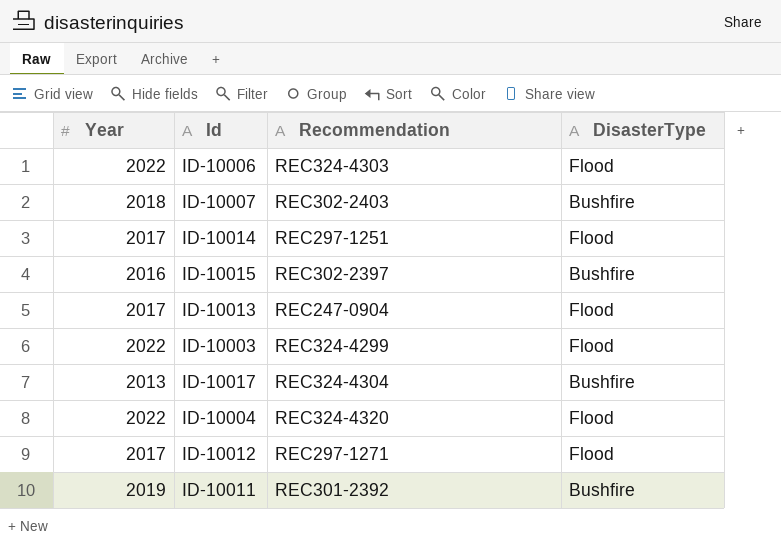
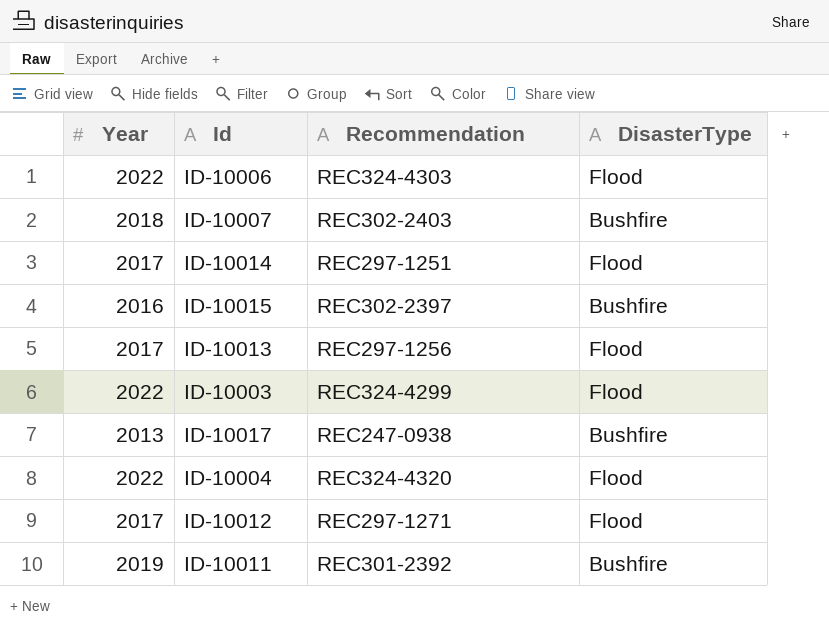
ID-10013 | Recommendation: REC247-0904 -> REC297-1256
ID-10017 | Recommendation: REC324-4304 -> REC247-0938

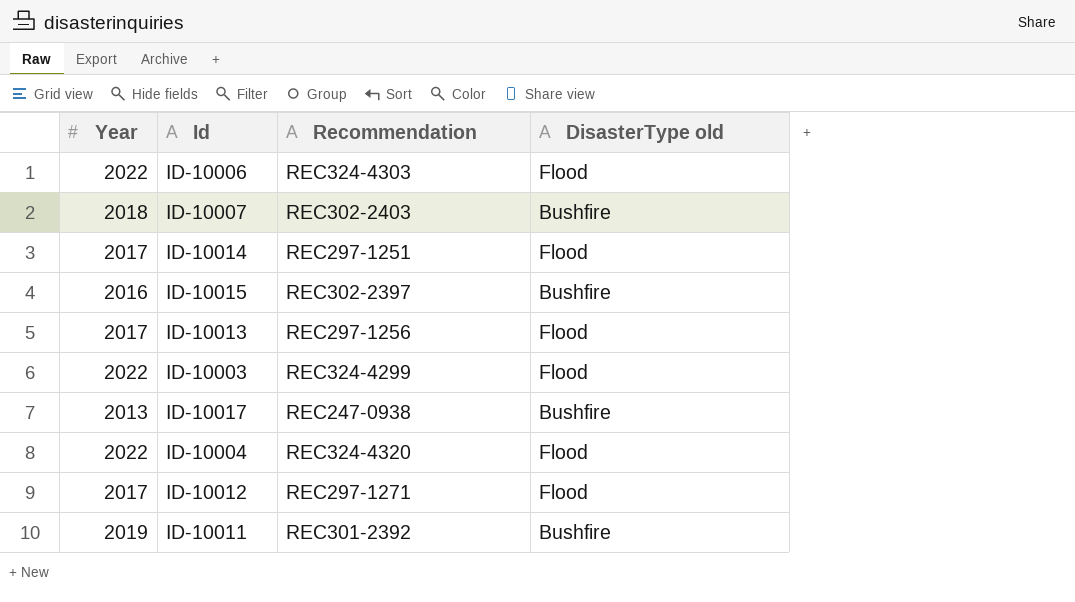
column name: DisasterType -> DisasterType old

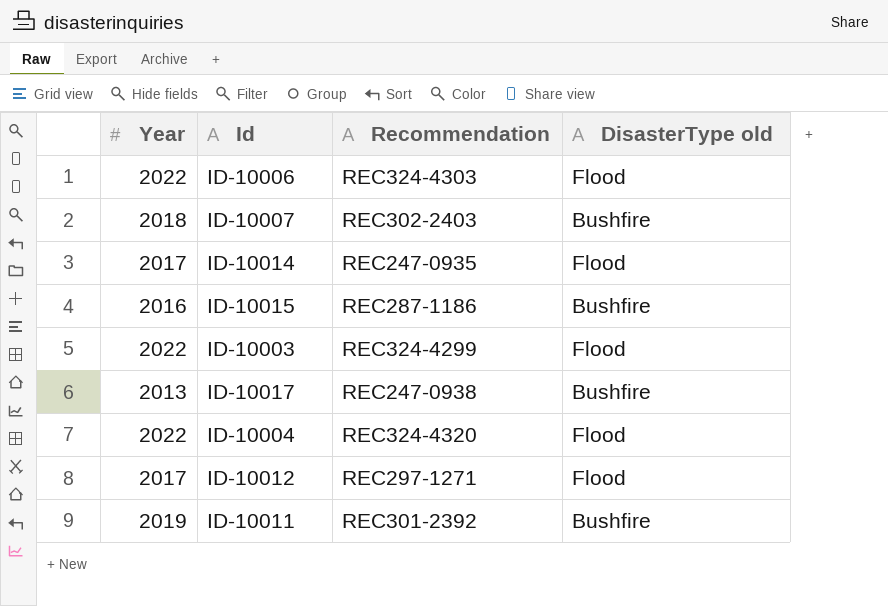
row ID-10013: 2017 | REC297-1256 | Flood -> none
ID-10014 | Recommendation: REC297-1251 -> REC247-0935
ID-10015 | Recommendation: REC302-2397 -> REC287-1186

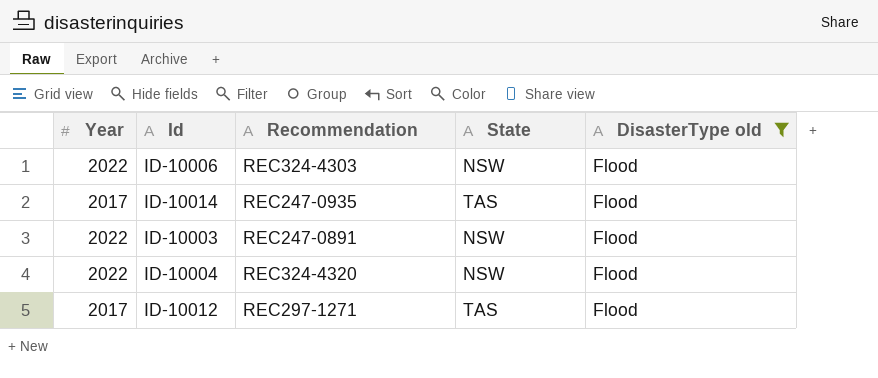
filter: none -> DisasterType old = Flood
column State | position: none -> 4
ID-10003 | Recommendation: REC324-4299 -> REC247-0891

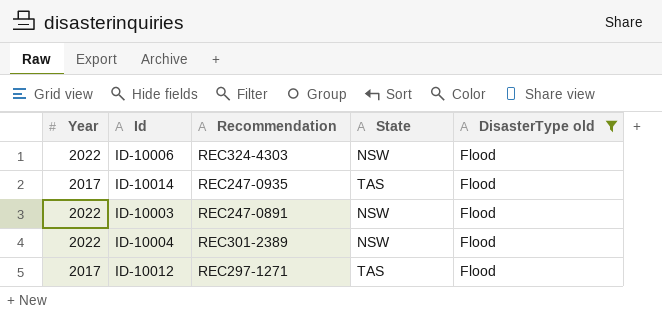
ID-10004 | Recommendation: REC324-4320 -> REC301-2389

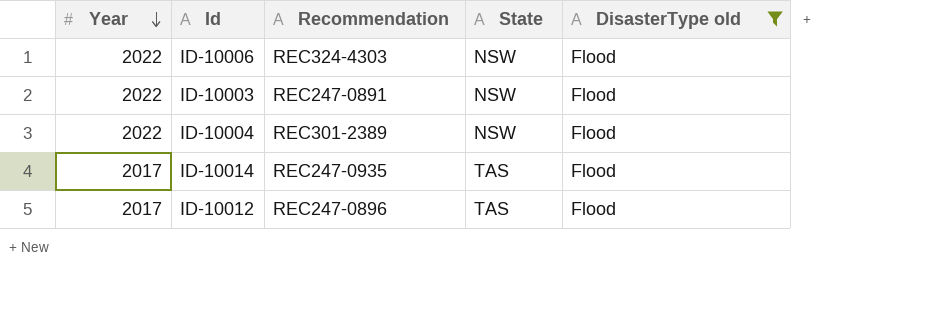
row order: none -> Year descending
ID-10012 | Recommendation: REC297-1271 -> REC247-0896

